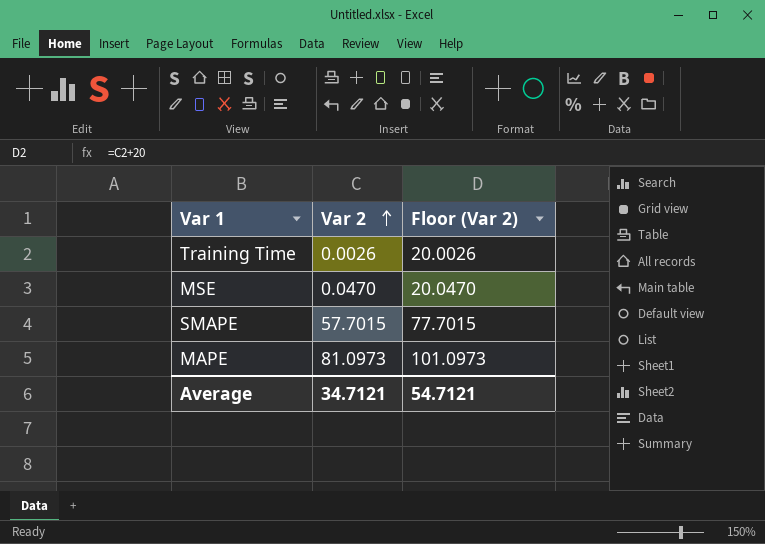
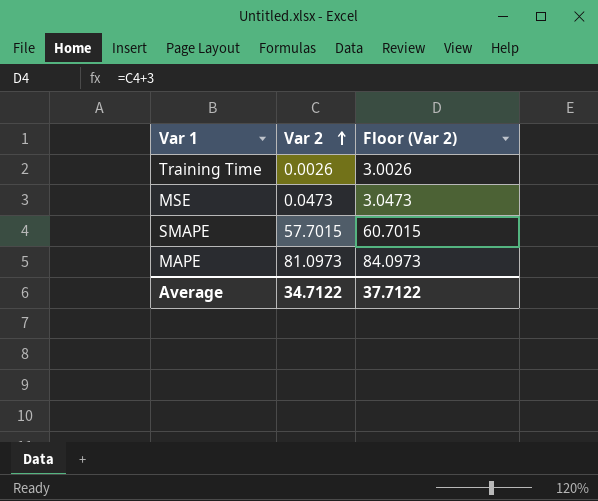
column Floor (Var 2) | formula: [Var 2] + 20 -> [Var 2] + 3
MSE | Var 2: 0.0470 -> 0.0473
Average | Var 2: 34.7121 -> 34.7122
Average | Floor (Var 2): 54.7121 -> 37.7122

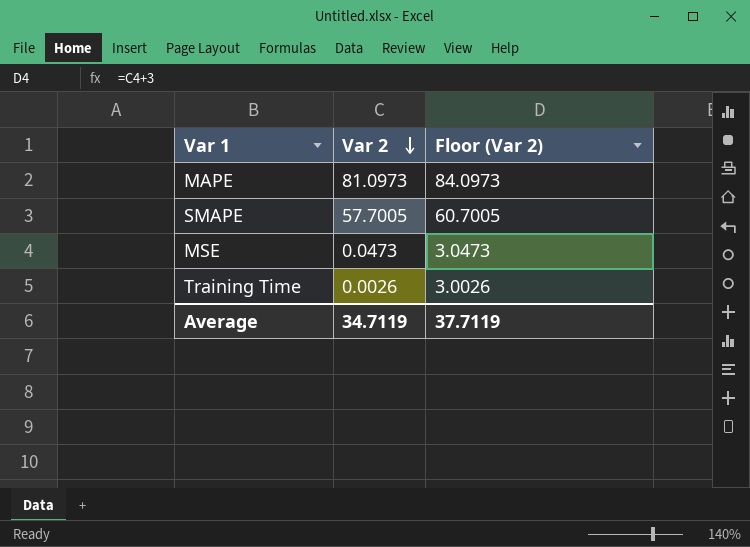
row order: Var 2 ascending -> Var 2 descending
SMAPE | Var 2: 57.7015 -> 57.7005
SMAPE | Floor (Var 2): 60.7015 -> 60.7005
Average | Var 2: 34.7122 -> 34.7119
Average | Floor (Var 2): 37.7122 -> 37.7119

